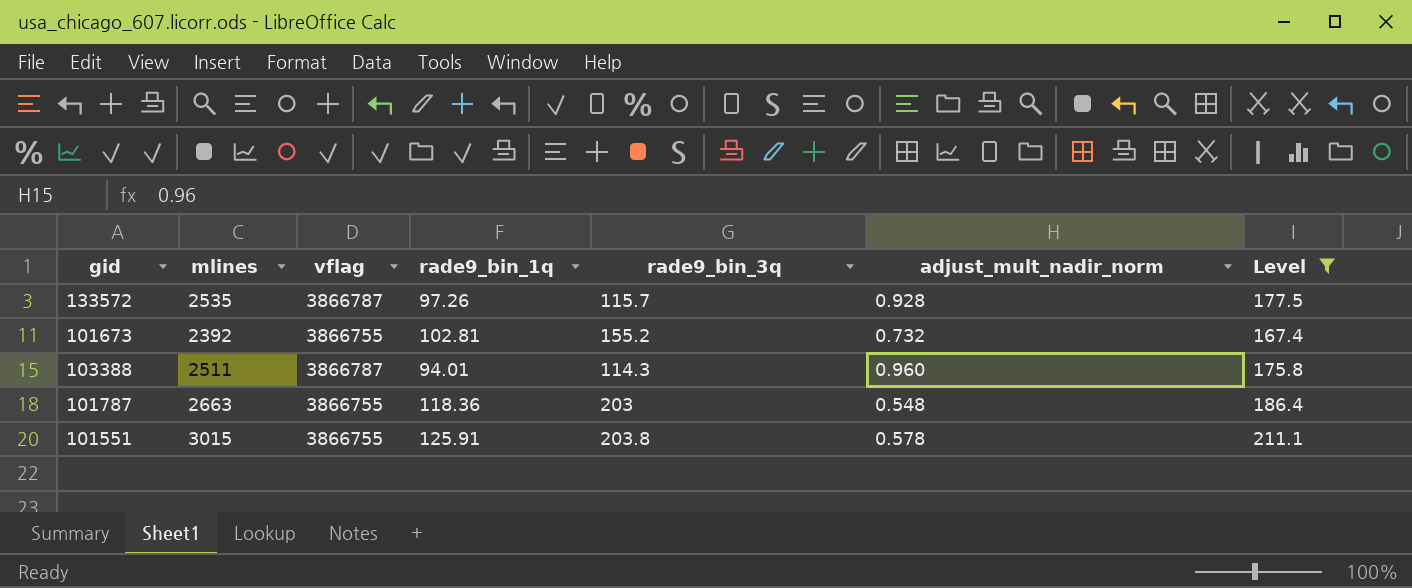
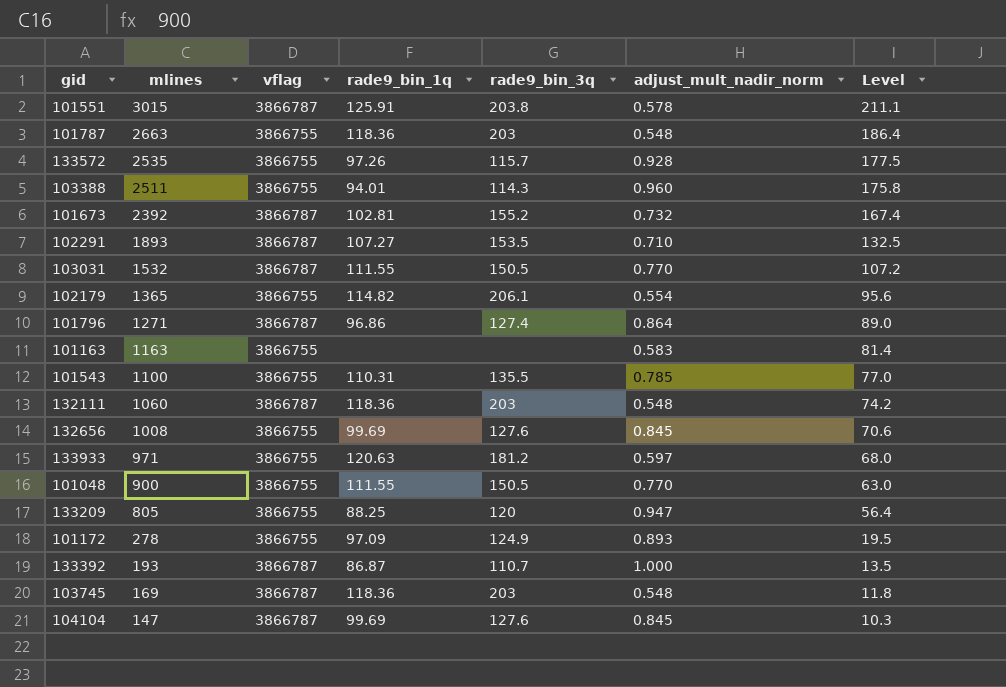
filter: Level >= 167.4 -> none
row order: none -> mlines descending
101551 | vflag: 3866755 -> 3866787
133572 | vflag: 3866787 -> 3866755
103388 | vflag: 3866787 -> 3866755
101673 | vflag: 3866755 -> 3866787

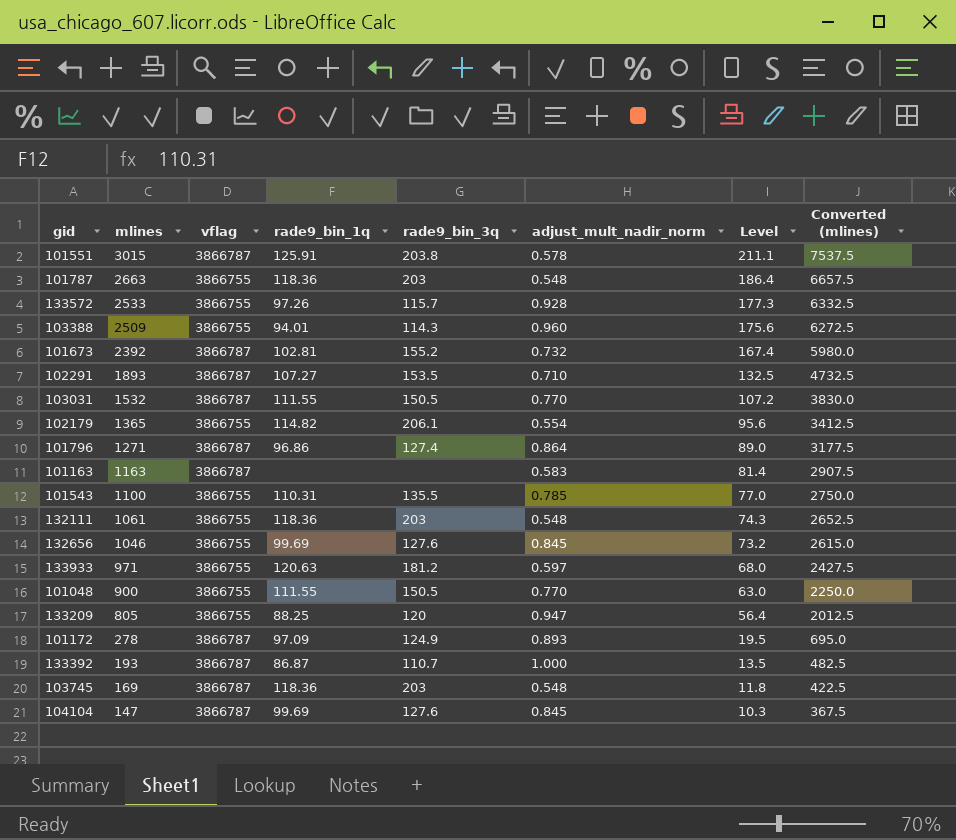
column Converted (mlines) | formula: none -> [mlines] * 2.5
133572 | mlines: 2535 -> 2533
133572 | Level: 177.5 -> 177.3
103388 | mlines: 2511 -> 2509
103388 | Level: 175.8 -> 175.6
101163 | vflag: 3866755 -> 3866787
132111 | mlines: 1060 -> 1061
132111 | vflag: 3866787 -> 3866755
132111 | Level: 74.2 -> 74.3
132656 | mlines: 1008 -> 1046
132656 | Level: 70.6 -> 73.2
101172 | vflag: 3866755 -> 3866787

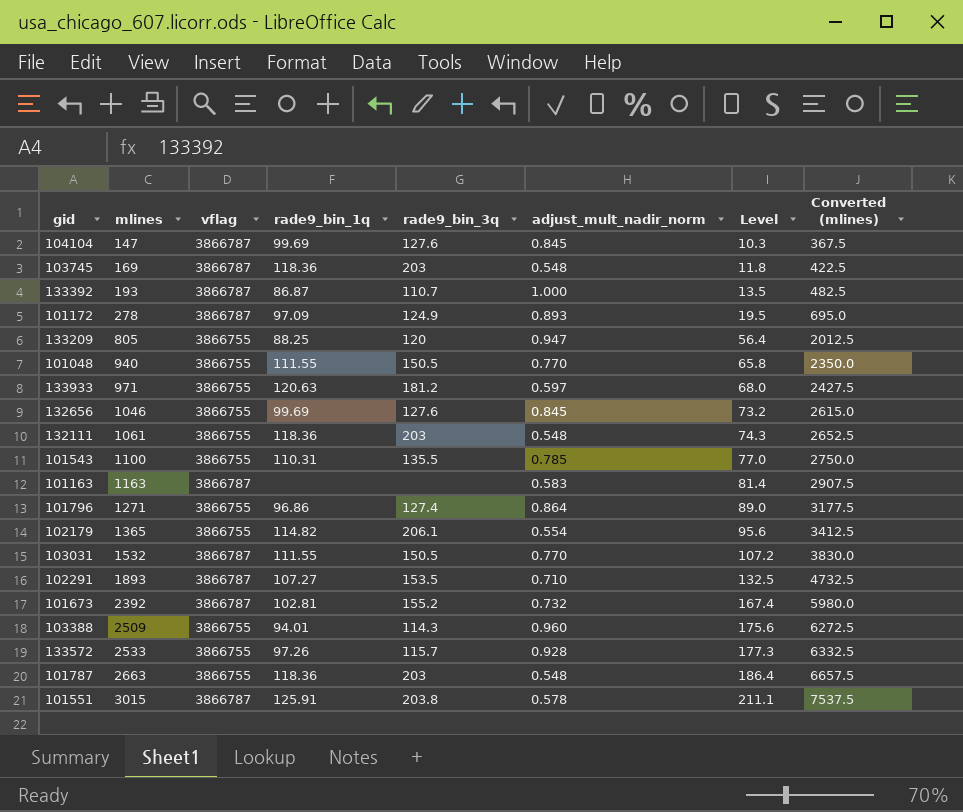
row order: mlines descending -> mlines ascending
101048 | mlines: 900 -> 940
101048 | Level: 63.0 -> 65.8
101048 | Converted (mlines): 2250.0 -> 2350.0
101796 | vflag: 3866787 -> 3866755

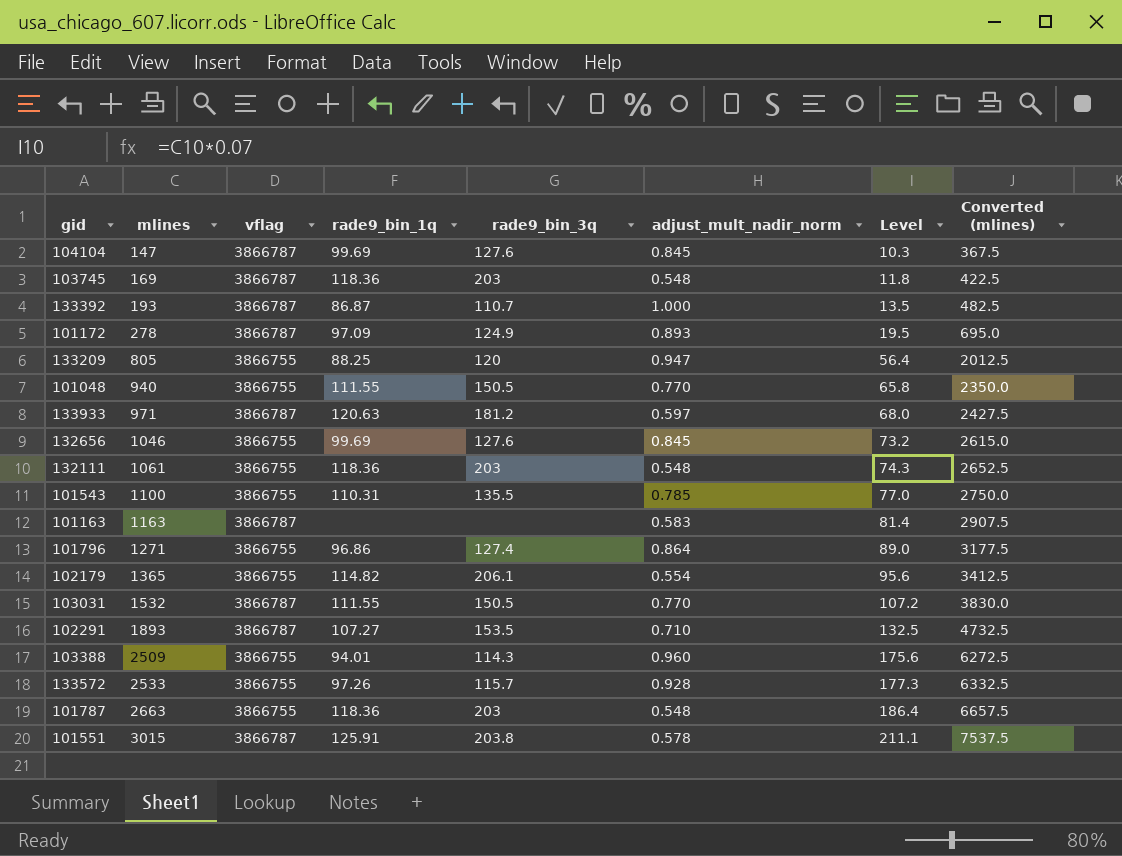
row 101673: 2392 | 3866787 | 102.81 | 155.2 | 0.732 | 167.4 | 5980.0 -> none
133933 | vflag: 3866755 -> 3866787

